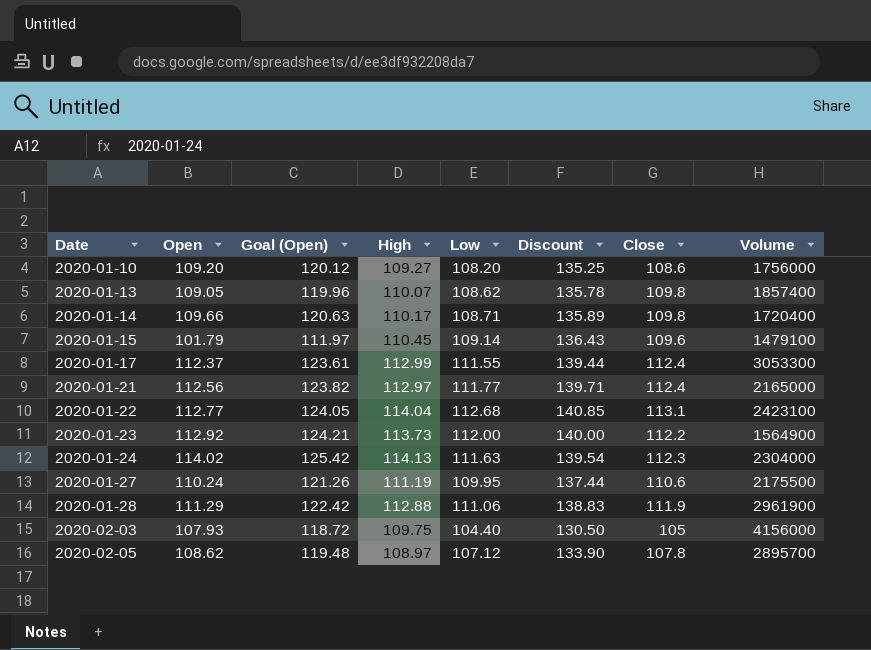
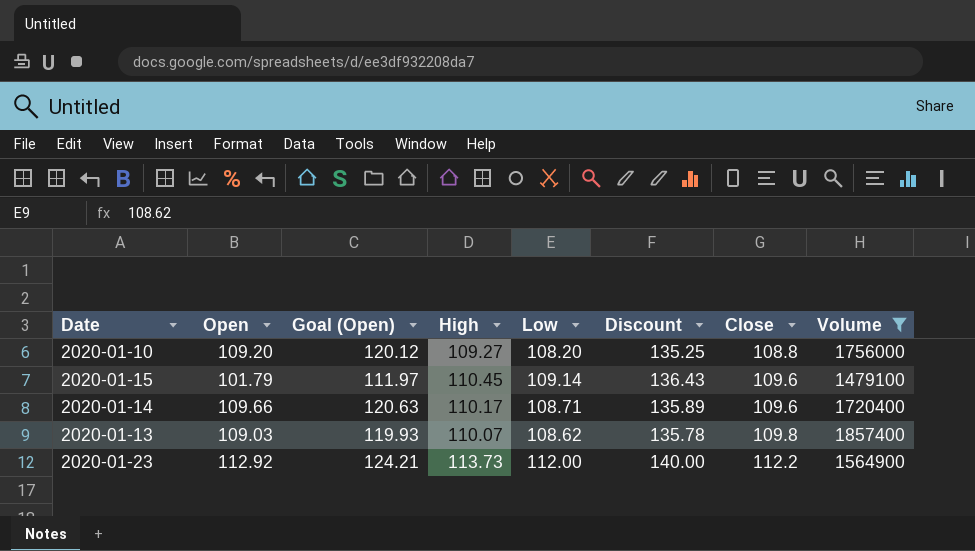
filter: none -> Volume <= 1857400
row order: Date ascending -> Close ascending
2020-01-10 | Close: 108.6 -> 108.8
2020-01-14 | Close: 109.8 -> 109.6
2020-01-13 | Open: 109.05 -> 109.03
2020-01-13 | Goal (Open): 119.96 -> 119.93

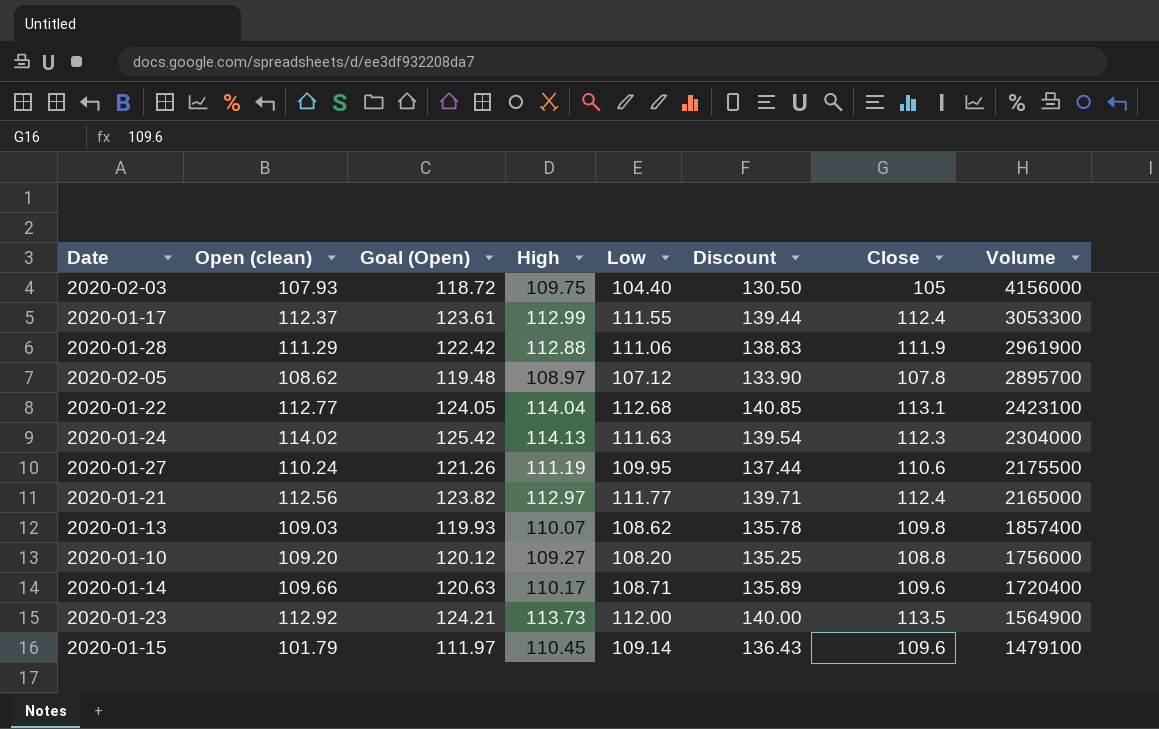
filter: Volume <= 1857400 -> none
row order: Close ascending -> Volume descending
column name: Open -> Open (clean)
2020-01-23 | Close: 112.2 -> 113.5

